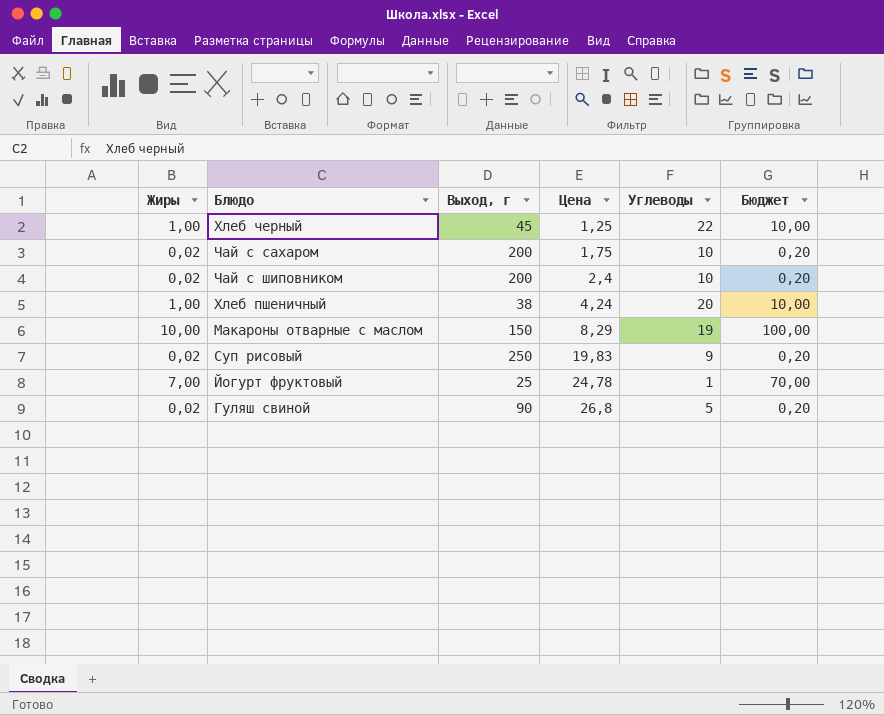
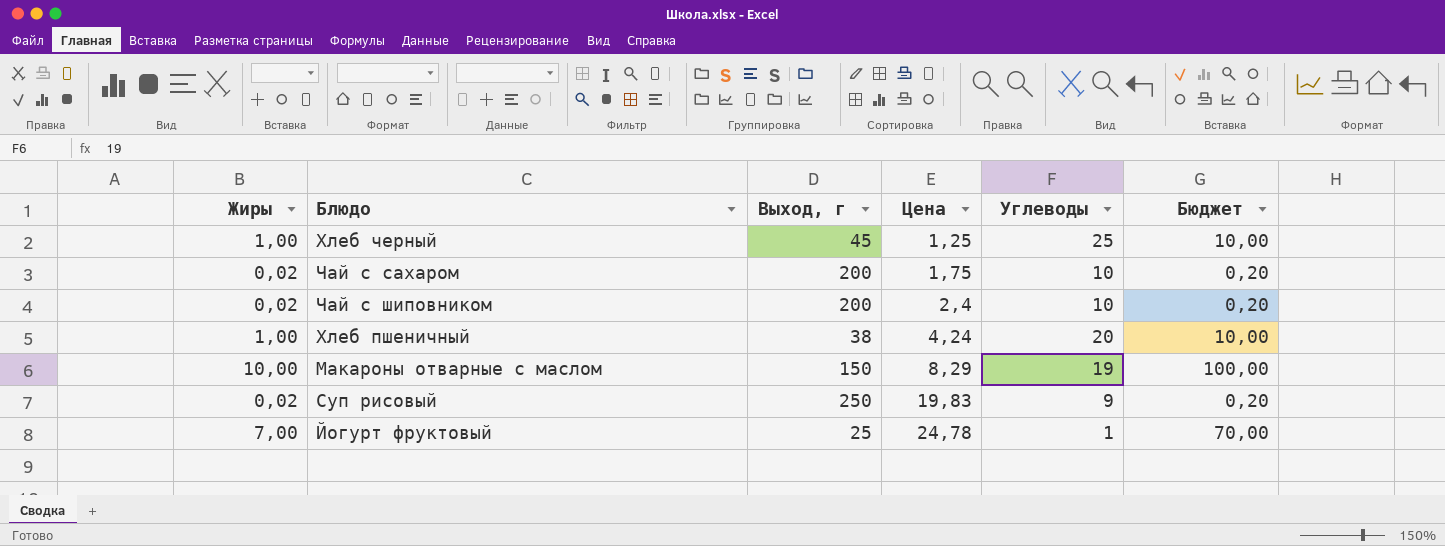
row Гуляш свиной: 0,02 | 90 | 26,8 | 5 | 0,20 -> none
Хлеб черный | Углеводы: 22 -> 25

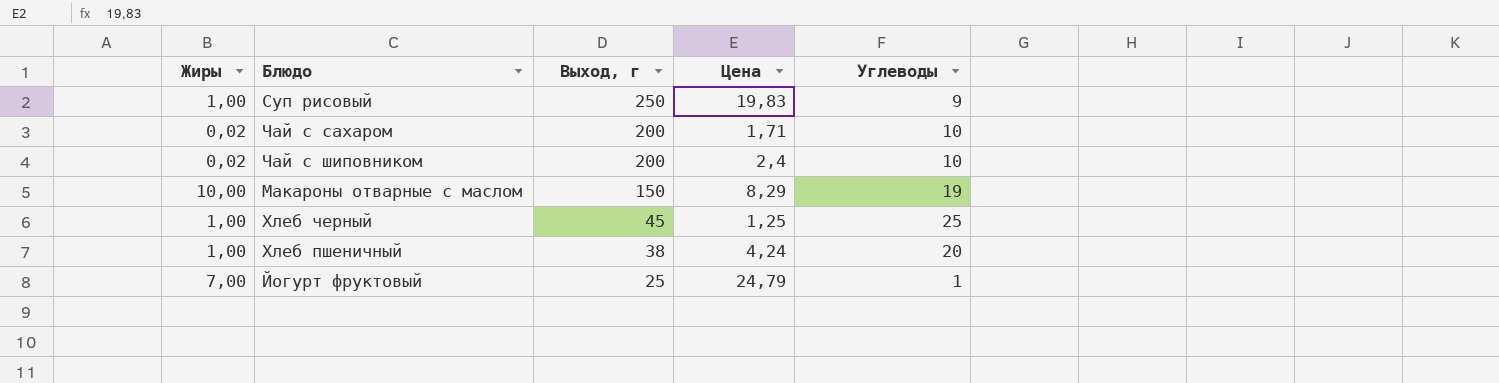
row order: Цена ascending -> Выход, г descending
column Бюджет | formula: [Жиры] * 10 -> none
Суп рисовый | Жиры: 0,02 -> 1,00
Чай с сахаром | Цена: 1,75 -> 1,71
Йогурт фруктовый | Цена: 24,78 -> 24,79

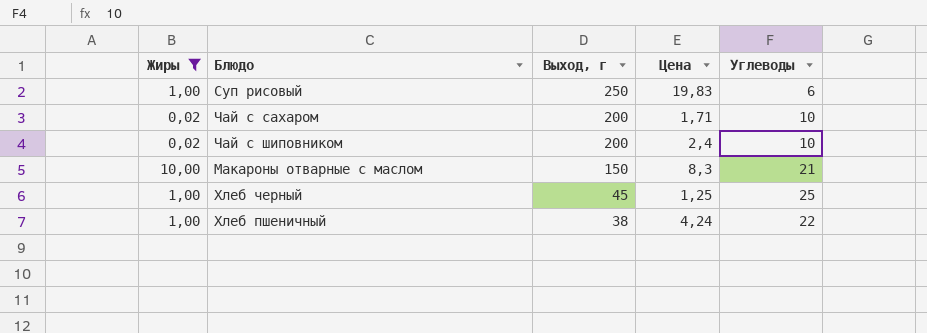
filter: none -> Жиры != 7,00
Суп рисовый | Углеводы: 9 -> 6
Макароны отварные с маслом | Цена: 8,29 -> 8,3
Макароны отварные с маслом | Углеводы: 19 -> 21
Хлеб пшеничный | Углеводы: 20 -> 22

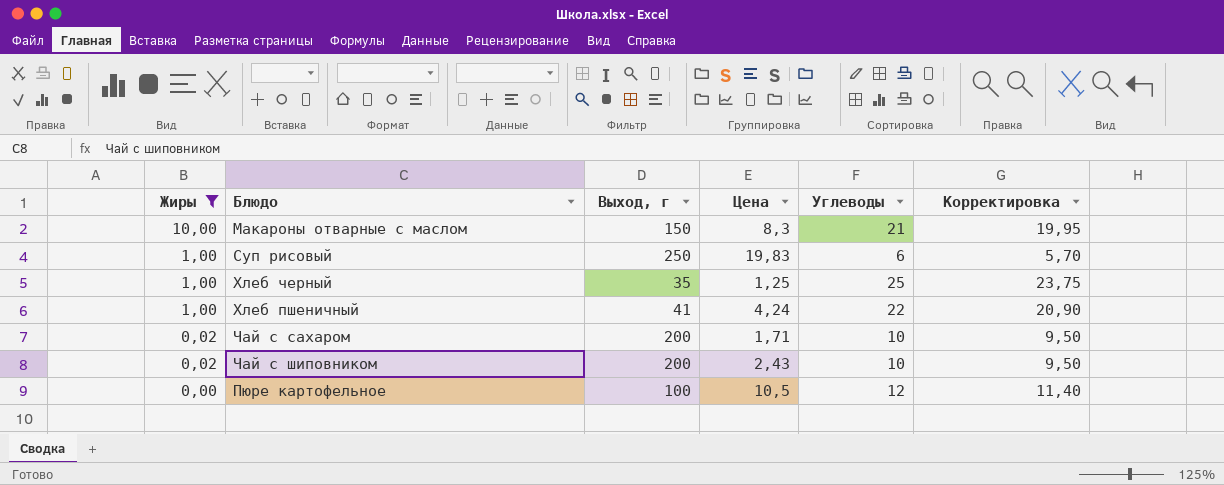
row order: Выход, г descending -> Жиры descending
column Корректировка | formula: none -> [Углеводы] * 0,95
Хлеб черный | Выход, г: 45 -> 35
Хлеб пшеничный | Выход, г: 38 -> 41
Чай с шиповником | Цена: 2,4 -> 2,43
row Пюре картофельное: none -> 0,00 | 100 | 10,5 | 12 | 11,40

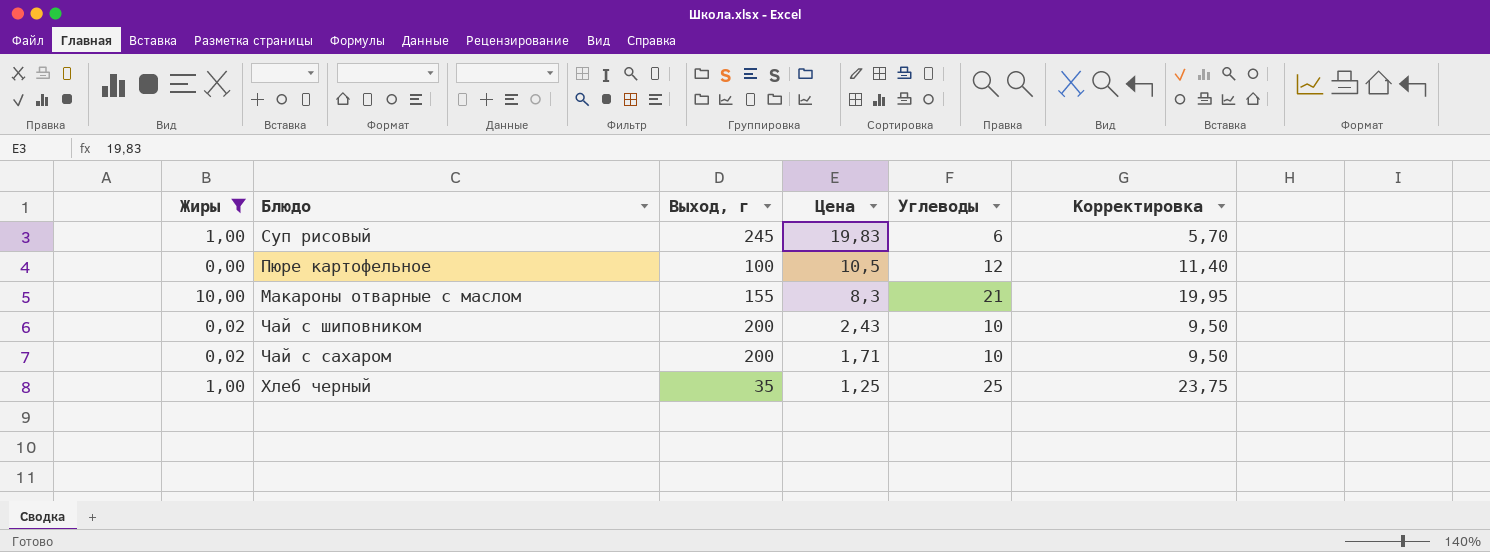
row order: Жиры descending -> Цена descending
row Хлеб пшеничный: 1,00 | 41 | 4,24 | 22 | 20,90 -> none
Суп рисовый | Выход, г: 250 -> 245
Макароны отварные с маслом | Выход, г: 150 -> 155

